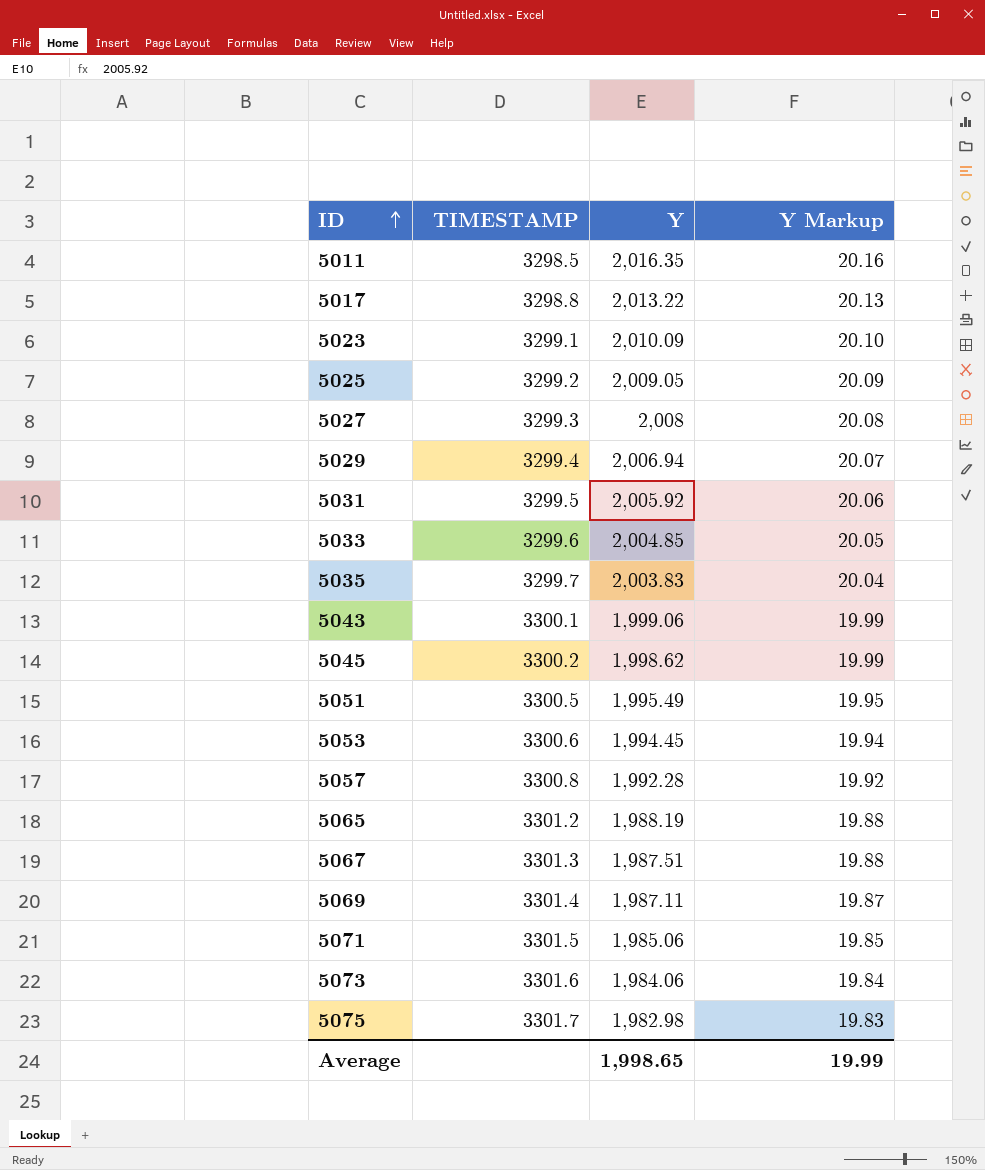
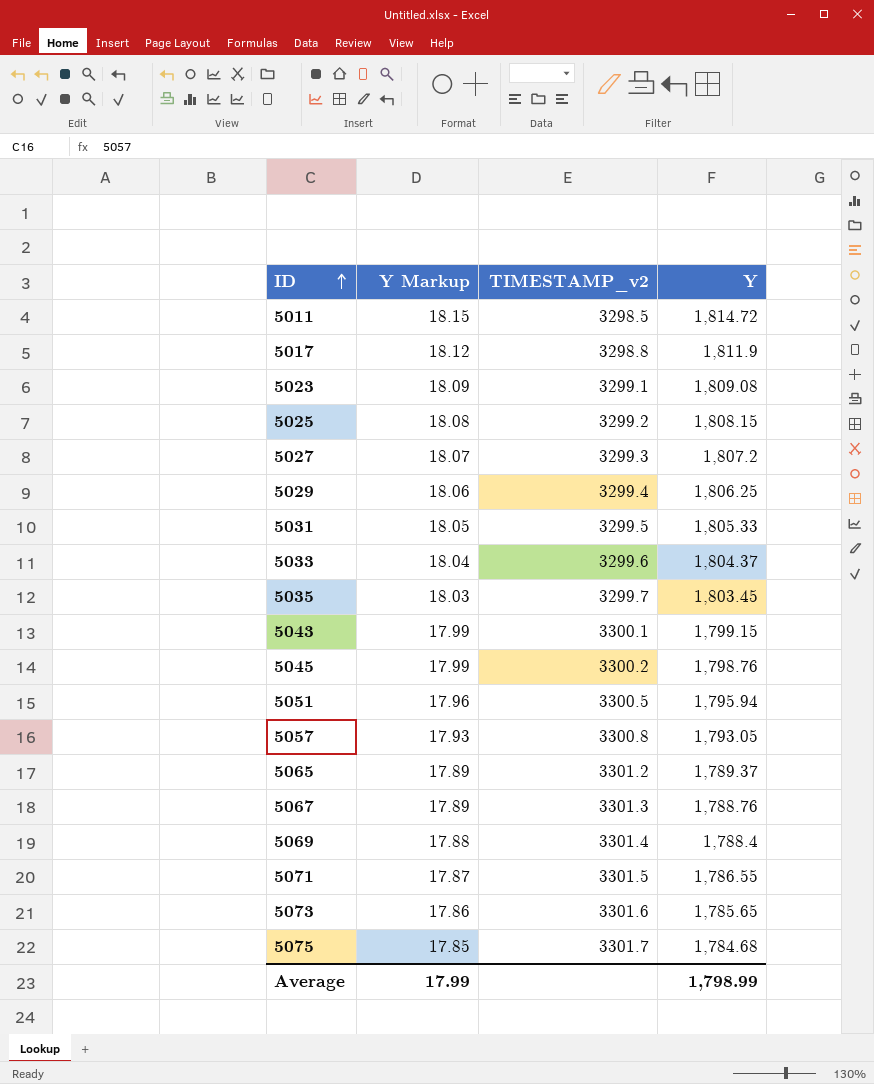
column Y Markup | position: 4 -> 2
column name: TIMESTAMP -> TIMESTAMP_v2
row 5053: 3300.6 | 1,994.45 | 19.94 -> none
5011 | Y Markup: 20.16 -> 18.15
5011 | Y: 2,016.35 -> 1,814.72
5017 | Y Markup: 20.13 -> 18.12
5017 | Y: 2,013.22 -> 1,811.9
5023 | Y Markup: 20.10 -> 18.09
5023 | Y: 2,010.09 -> 1,809.08
5025 | Y Markup: 20.09 -> 18.08
5025 | Y: 2,009.05 -> 1,808.15
5027 | Y Markup: 20.08 -> 18.07
5027 | Y: 2,008 -> 1,807.2
5029 | Y Markup: 20.07 -> 18.06
5029 | Y: 2,006.94 -> 1,806.25
5031 | Y Markup: 20.06 -> 18.05
5031 | Y: 2,005.92 -> 1,805.33
5033 | Y Markup: 20.05 -> 18.04
5033 | Y: 2,004.85 -> 1,804.37
5035 | Y Markup: 20.04 -> 18.03
5035 | Y: 2,003.83 -> 1,803.45
5043 | Y Markup: 19.99 -> 17.99
5043 | Y: 1,999.06 -> 1,799.15
5045 | Y Markup: 19.99 -> 17.99
5045 | Y: 1,998.62 -> 1,798.76
5051 | Y Markup: 19.95 -> 17.96
5051 | Y: 1,995.49 -> 1,795.94
5057 | Y Markup: 19.92 -> 17.93
5057 | Y: 1,992.28 -> 1,793.05
5065 | Y Markup: 19.88 -> 17.89
5065 | Y: 1,988.19 -> 1,789.37
5067 | Y Markup: 19.88 -> 17.89
5067 | Y: 1,987.51 -> 1,788.76
5069 | Y Markup: 19.87 -> 17.88
5069 | Y: 1,987.11 -> 1,788.4
5071 | Y Markup: 19.85 -> 17.87
5071 | Y: 1,985.06 -> 1,786.55
5073 | Y Markup: 19.84 -> 17.86
5073 | Y: 1,984.06 -> 1,785.65
5075 | Y Markup: 19.83 -> 17.85
5075 | Y: 1,982.98 -> 1,784.68
Average | Y Markup: 19.99 -> 17.99
Average | Y: 1,998.65 -> 1,798.99

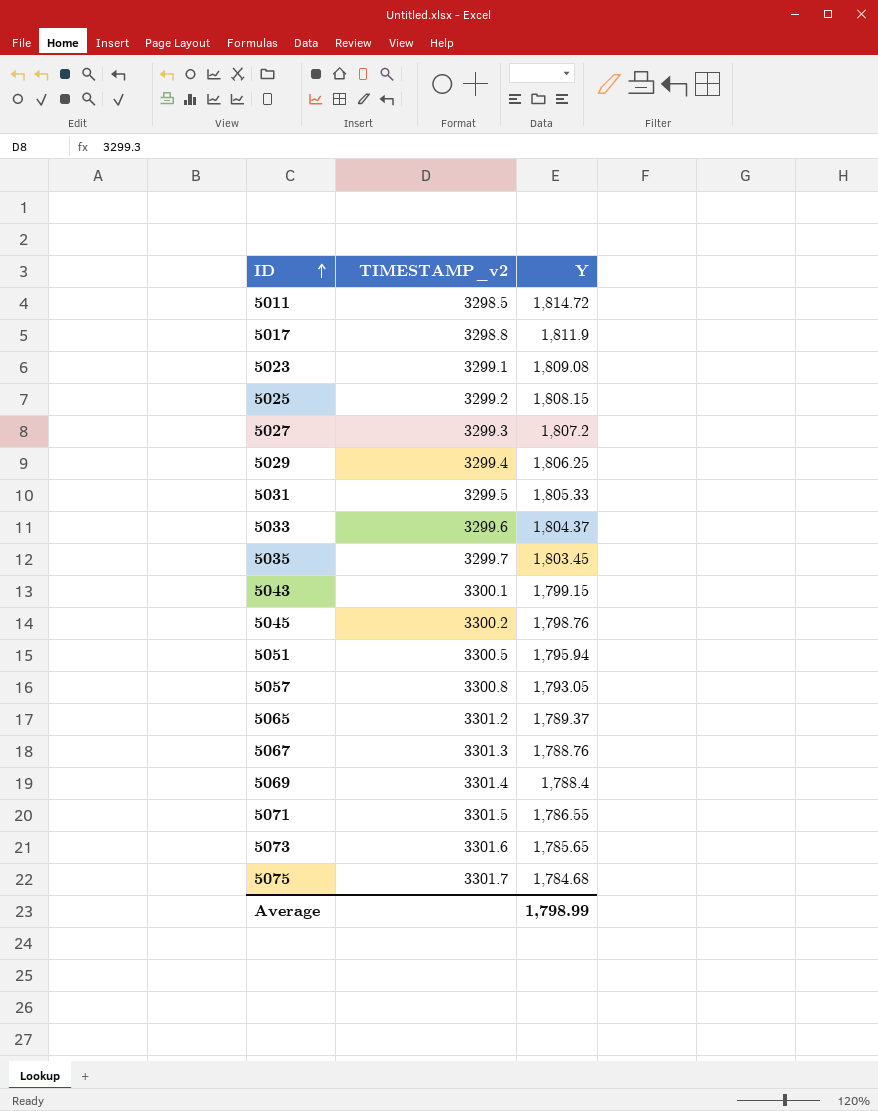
column Y Markup | formula: [Y] * 0.01 -> none

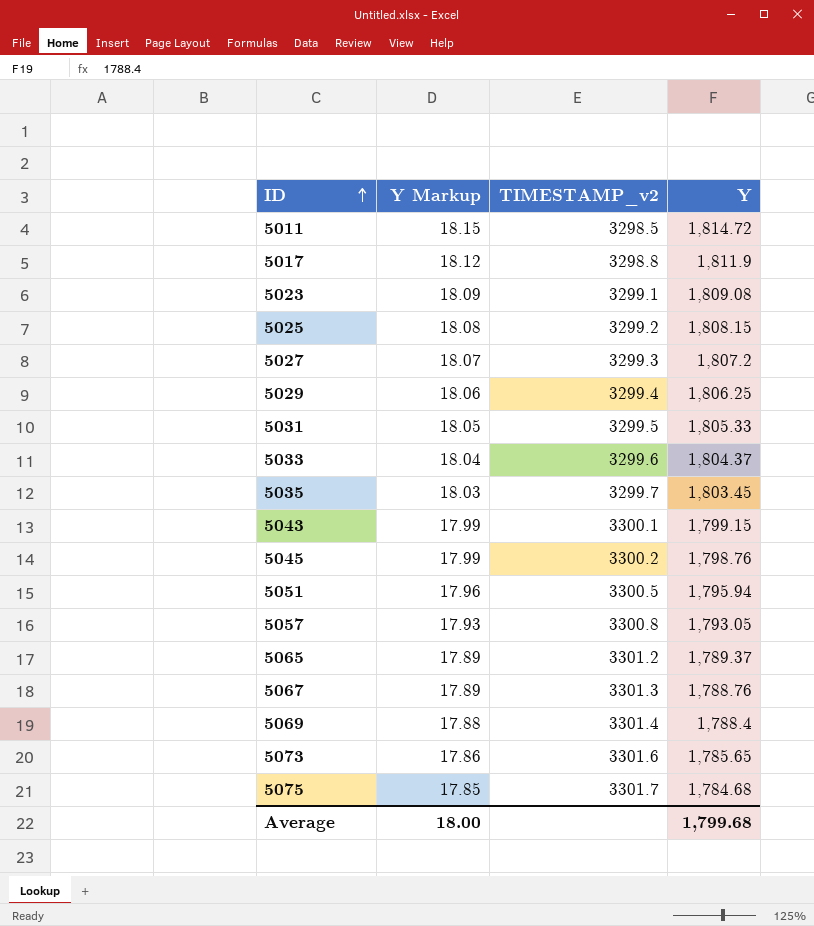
column Y Markup | formula: none -> [Y] * 0.01
row 5071: 3301.5 | 1,786.55 -> none
Average | Y: 1,798.99 -> 1,799.68

